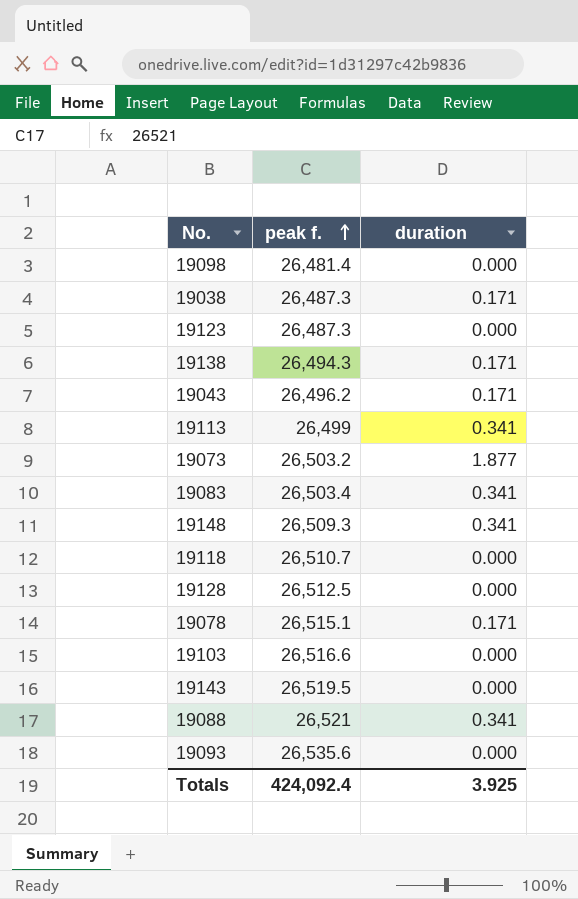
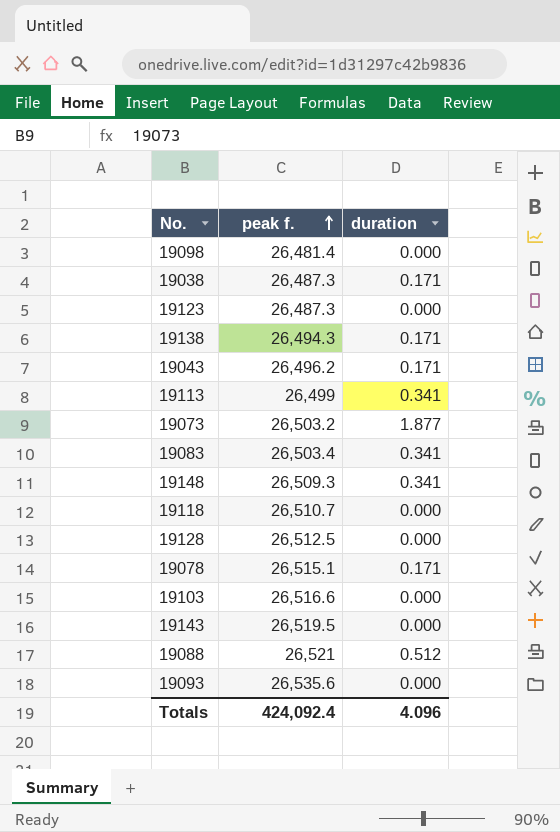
19088 | duration: 0.341 -> 0.512
Totals | duration: 3.925 -> 4.096

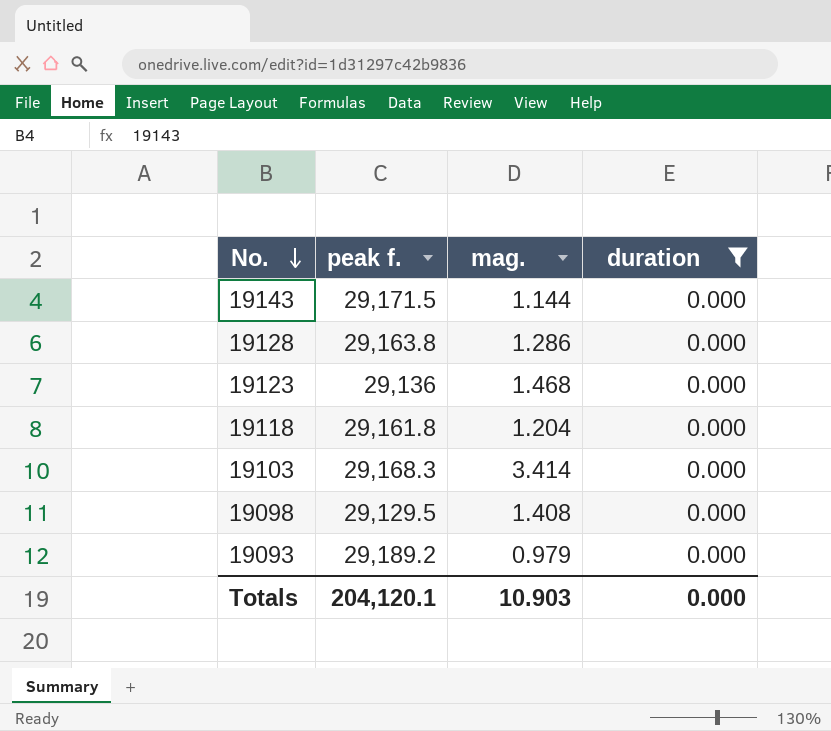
filter: none -> duration = 0.000
row order: peak f. ascending -> No. descending
column mag. | position: none -> 3
19143 | peak f.: 26,519.5 -> 29,171.5
19128 | peak f.: 26,512.5 -> 29,163.8
19123 | peak f.: 26,487.3 -> 29,136
19118 | peak f.: 26,510.7 -> 29,161.8
19103 | peak f.: 26,516.6 -> 29,168.3
19098 | peak f.: 26,481.4 -> 29,129.5
19093 | peak f.: 26,535.6 -> 29,189.2
Totals | peak f.: 424,092.4 -> 204,120.1
Totals | duration: 4.096 -> 0.000

